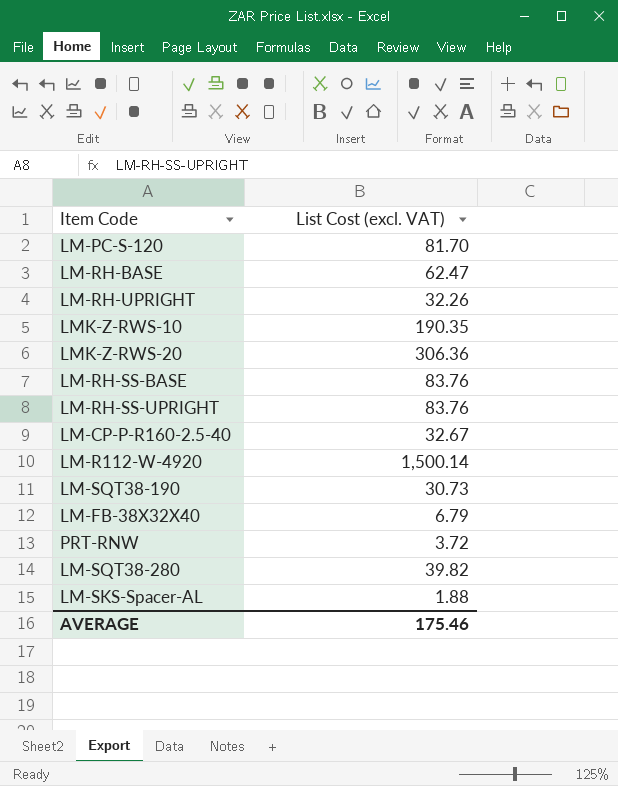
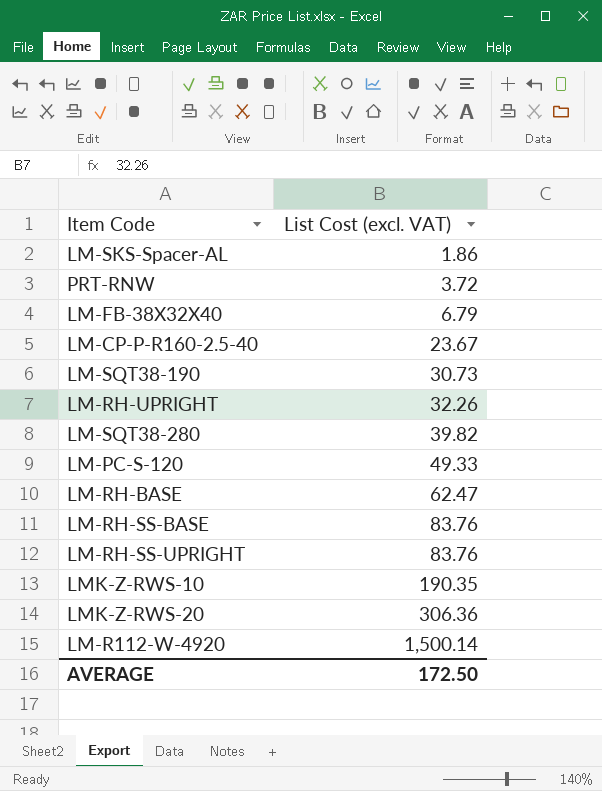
row order: none -> List Cost (excl. VAT) ascending
LM-SKS-Spacer-AL | List Cost (excl. VAT): 1.88 -> 1.86
LM-CP-P-R160-2.5-40 | List Cost (excl. VAT): 32.67 -> 23.67
LM-PC-S-120 | List Cost (excl. VAT): 81.70 -> 49.33
AVERAGE | List Cost (excl. VAT): 175.46 -> 172.50

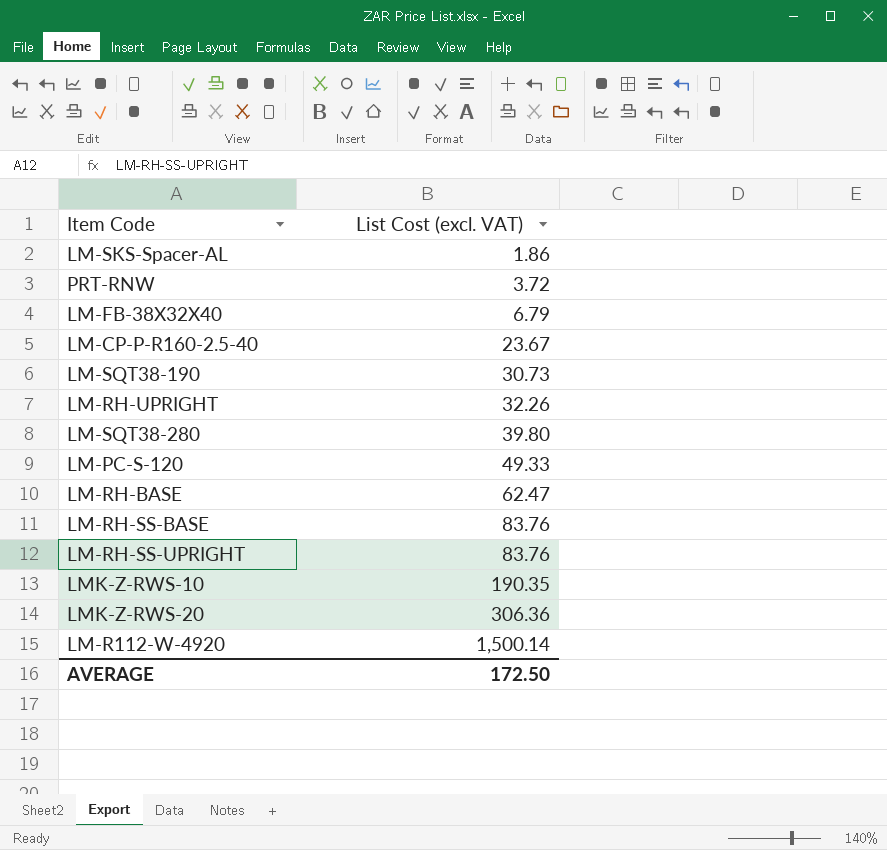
LM-SQT38-280 | List Cost (excl. VAT): 39.82 -> 39.80

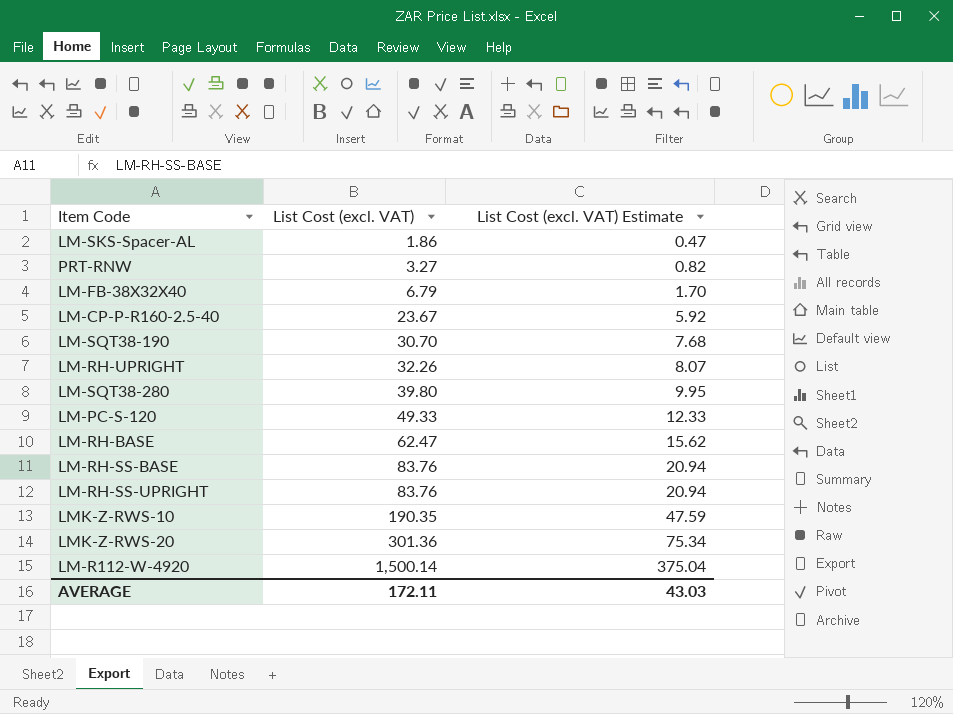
column List Cost (excl. VAT) Estimate | formula: none -> [List Cost (excl. VAT)] * 0.25
PRT-RNW | List Cost (excl. VAT): 3.72 -> 3.27
LM-SQT38-190 | List Cost (excl. VAT): 30.73 -> 30.70
LMK-Z-RWS-20 | List Cost (excl. VAT): 306.36 -> 301.36
AVERAGE | List Cost (excl. VAT): 172.50 -> 172.11

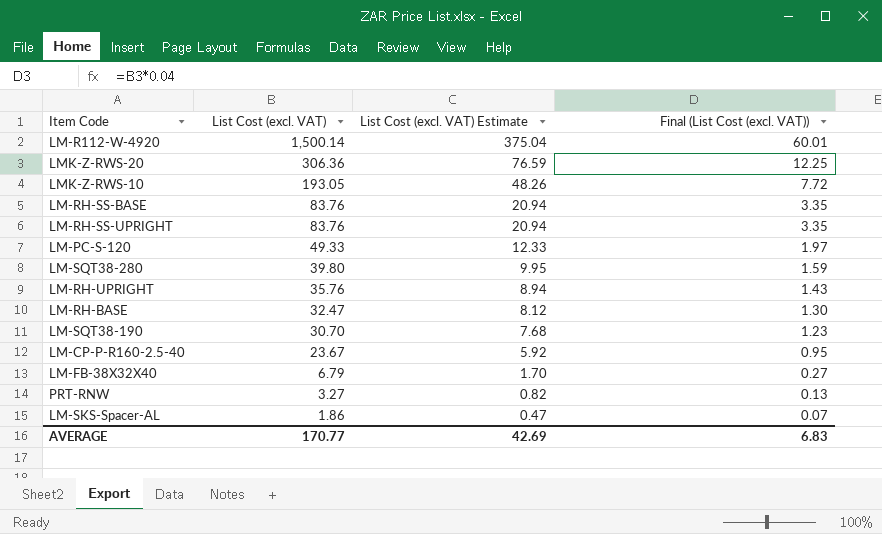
row order: List Cost (excl. VAT) ascending -> List Cost (excl. VAT) descending
column Final (List Cost (excl. VAT)) | formula: none -> [List Cost (excl. VAT)] * 0.04
LMK-Z-RWS-20 | List Cost (excl. VAT): 301.36 -> 306.36
LMK-Z-RWS-20 | List Cost (excl. VAT) Estimate: 75.34 -> 76.59
LMK-Z-RWS-10 | List Cost (excl. VAT): 190.35 -> 193.05
LMK-Z-RWS-10 | List Cost (excl. VAT) Estimate: 47.59 -> 48.26
LM-RH-UPRIGHT | List Cost (excl. VAT): 32.26 -> 35.76
LM-RH-UPRIGHT | List Cost (excl. VAT) Estimate: 8.07 -> 8.94
LM-RH-BASE | List Cost (excl. VAT): 62.47 -> 32.47
LM-RH-BASE | List Cost (excl. VAT) Estimate: 15.62 -> 8.12
AVERAGE | List Cost (excl. VAT): 172.11 -> 170.77
AVERAGE | List Cost (excl. VAT) Estimate: 43.03 -> 42.69

